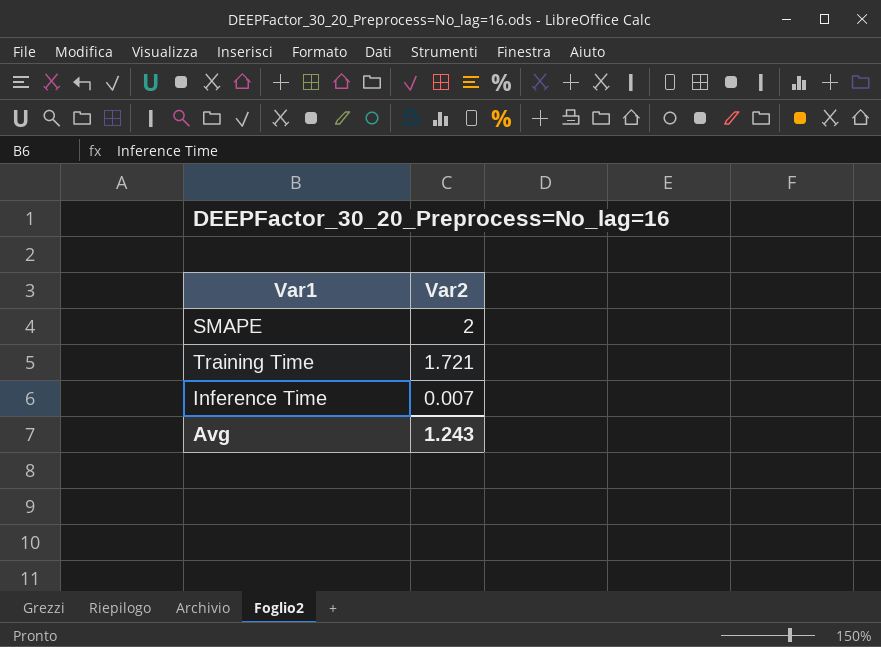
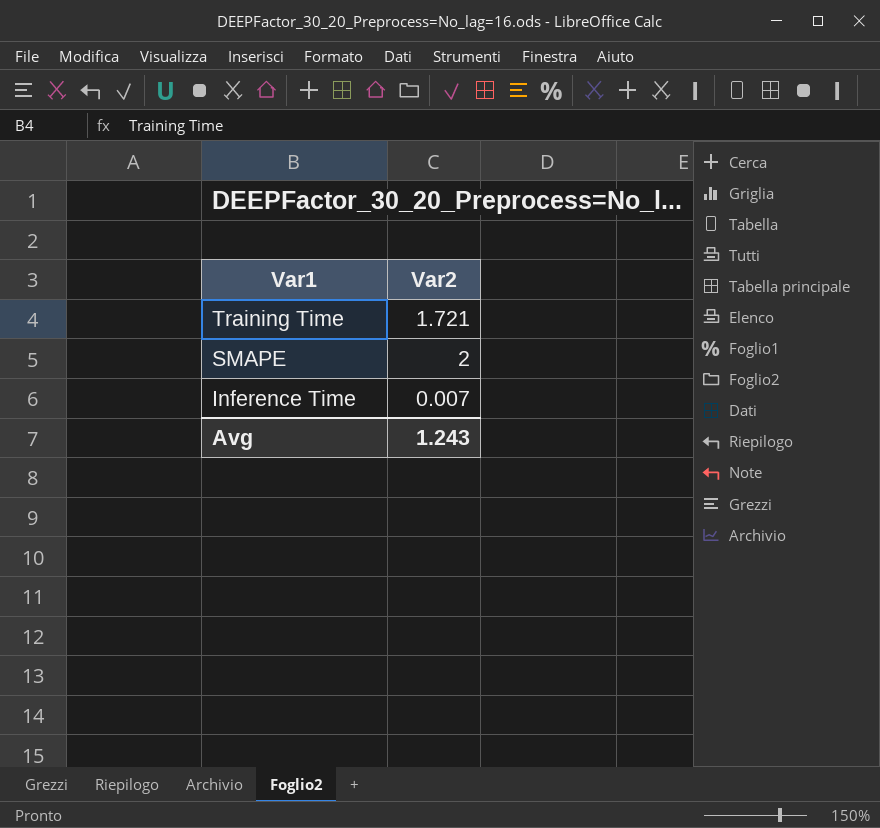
row order: Var2 descending -> Var1 descending

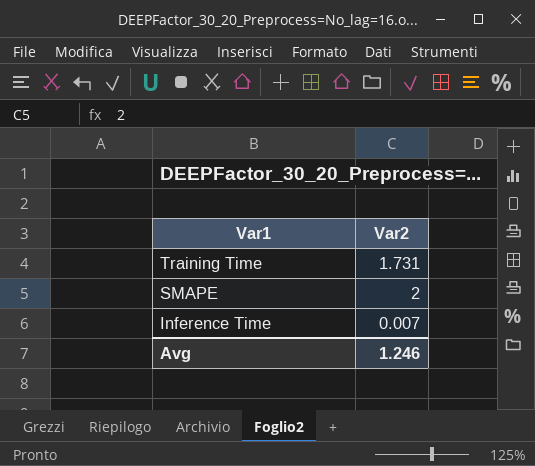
Training Time | Var2: 1.721 -> 1.731
Avg | Var2: 1.243 -> 1.246

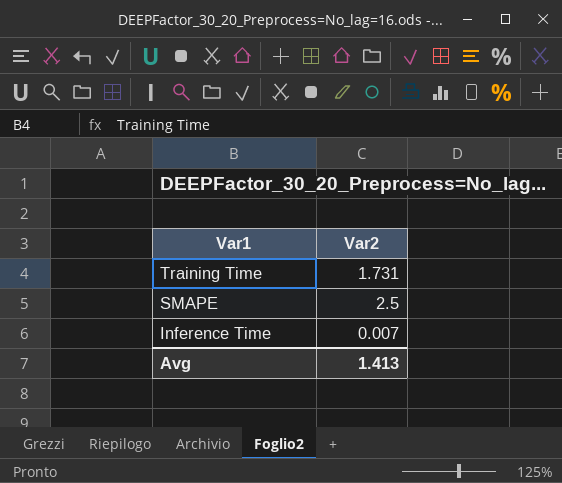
SMAPE | Var2: 2 -> 2.5
Avg | Var2: 1.246 -> 1.413

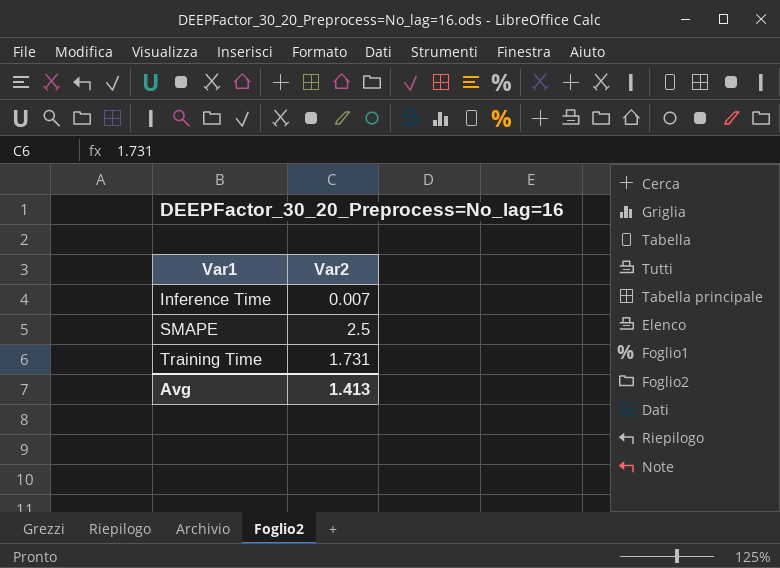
row order: Var1 descending -> Var1 ascending

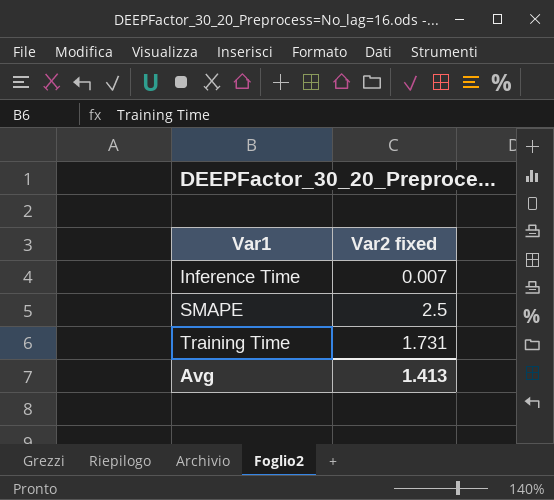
column name: Var2 -> Var2 fixed

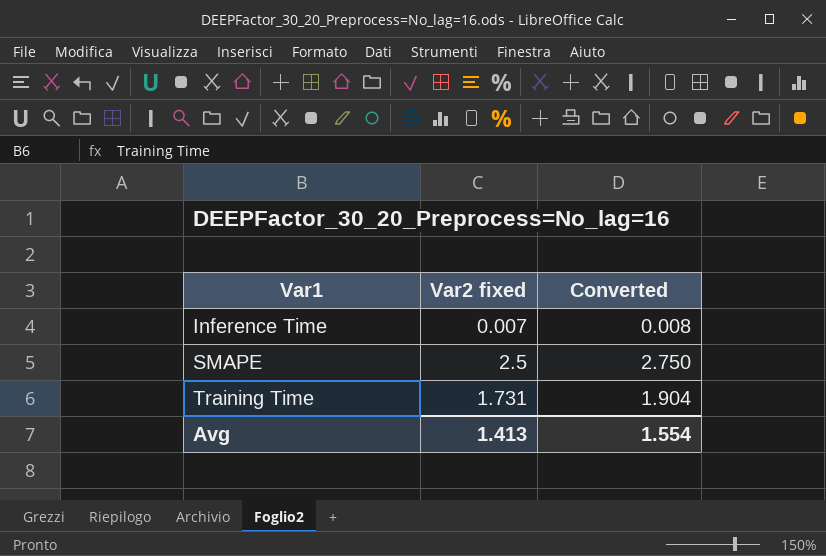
column Converted | formula: none -> [Var2 fixed] * 1.1

